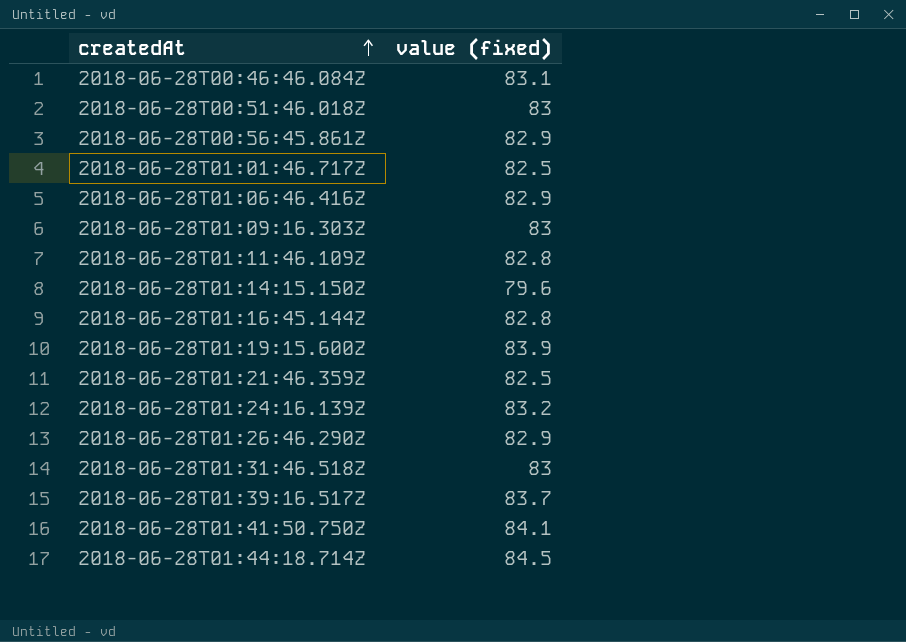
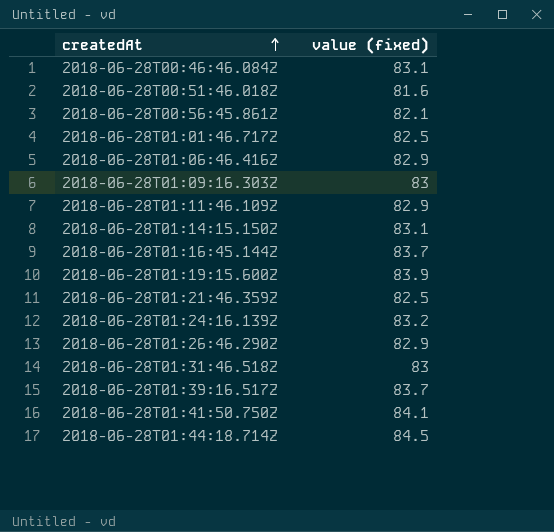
2018-06-28T00:51:46.018Z | value (fixed): 83 -> 81.6
2018-06-28T00:56:45.861Z | value (fixed): 82.9 -> 82.1
2018-06-28T01:11:46.109Z | value (fixed): 82.8 -> 82.9
2018-06-28T01:14:15.150Z | value (fixed): 79.6 -> 83.1
2018-06-28T01:16:45.144Z | value (fixed): 82.8 -> 83.7

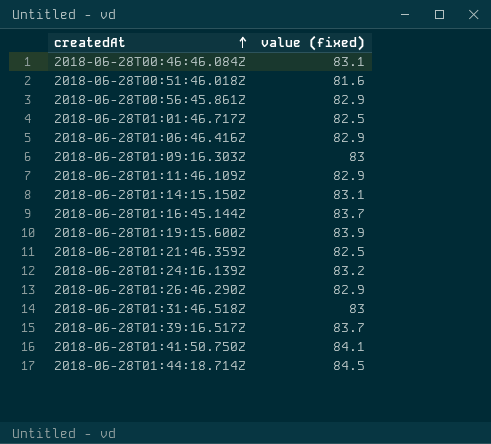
2018-06-28T00:56:45.861Z | value (fixed): 82.1 -> 82.9

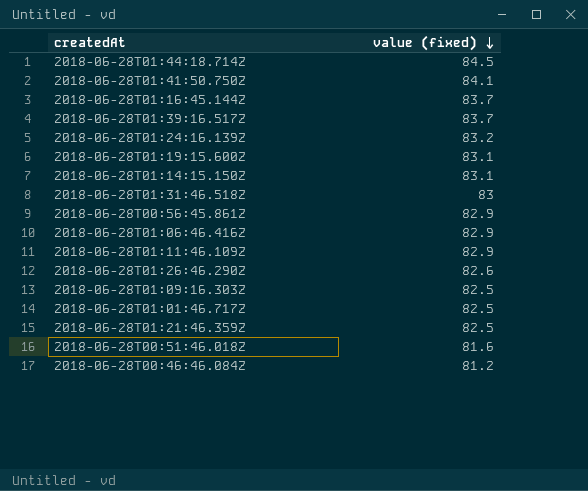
row order: createdAt ascending -> value (fixed) descending
2018-06-28T01:19:15.600Z | value (fixed): 83.9 -> 83.1
2018-06-28T01:26:46.290Z | value (fixed): 82.9 -> 82.6
2018-06-28T01:09:16.303Z | value (fixed): 83 -> 82.5
2018-06-28T00:46:46.084Z | value (fixed): 83.1 -> 81.2

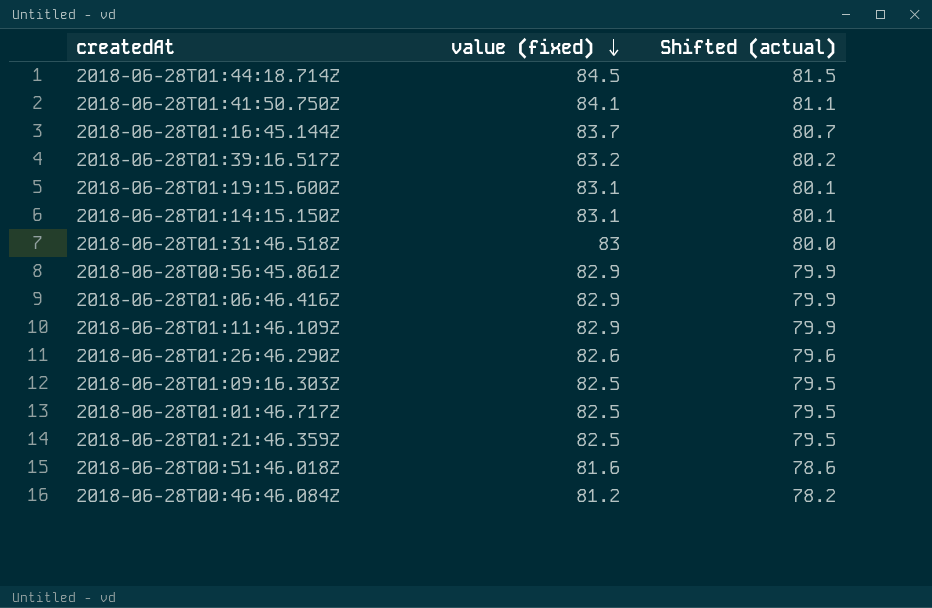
column Shifted (actual) | formula: none -> [value (fixed)] - 3
row 2018-06-28T01:24:16.139Z: 83.2 -> none
2018-06-28T01:39:16.517Z | value (fixed): 83.7 -> 83.2

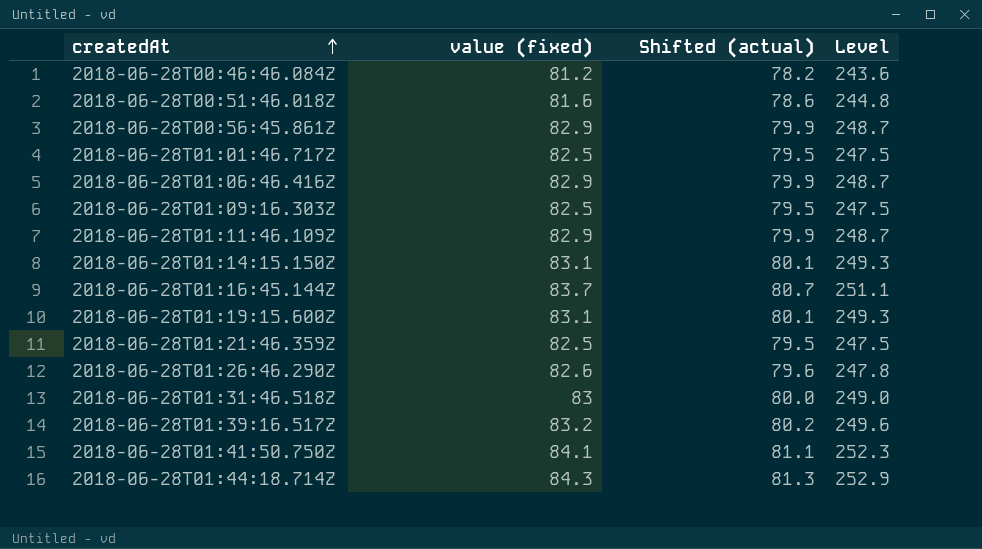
row order: value (fixed) descending -> createdAt ascending
column Level | formula: none -> [value (fixed)] * 3
2018-06-28T01:44:18.714Z | value (fixed): 84.5 -> 84.3
2018-06-28T01:44:18.714Z | Shifted (actual): 81.5 -> 81.3

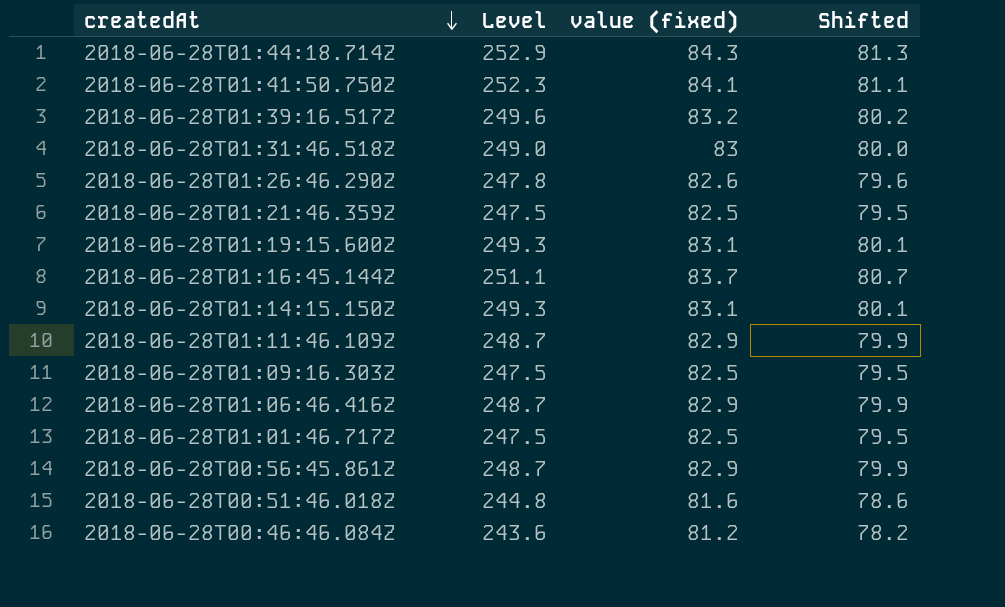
row order: createdAt ascending -> createdAt descending
column Level | position: 4 -> 2
column name: Shifted (actual) -> Shifted

